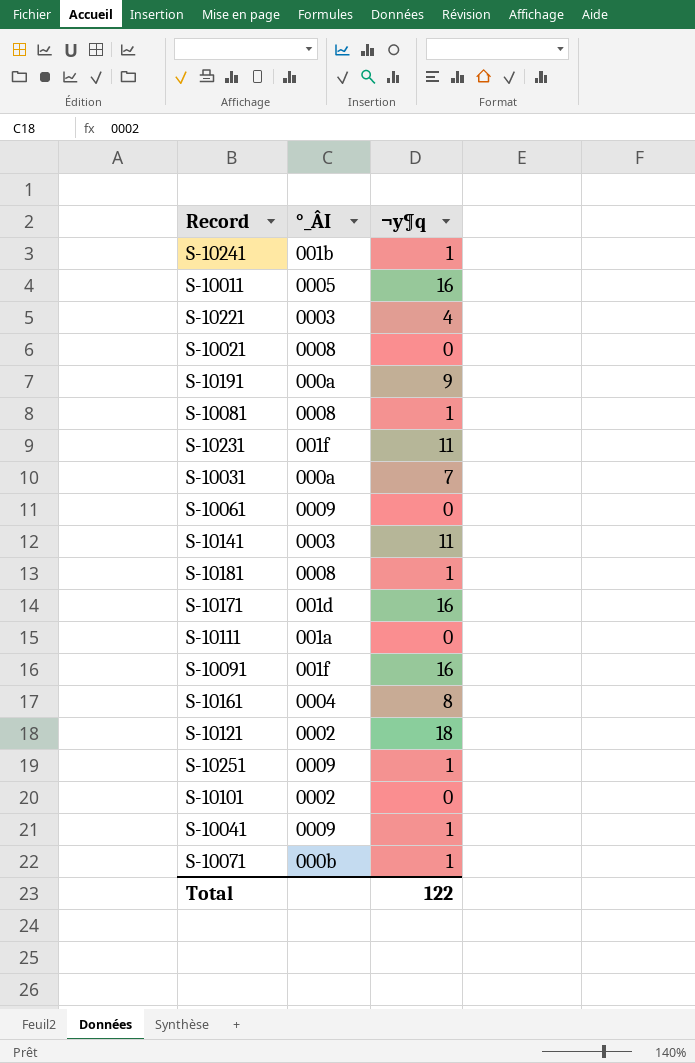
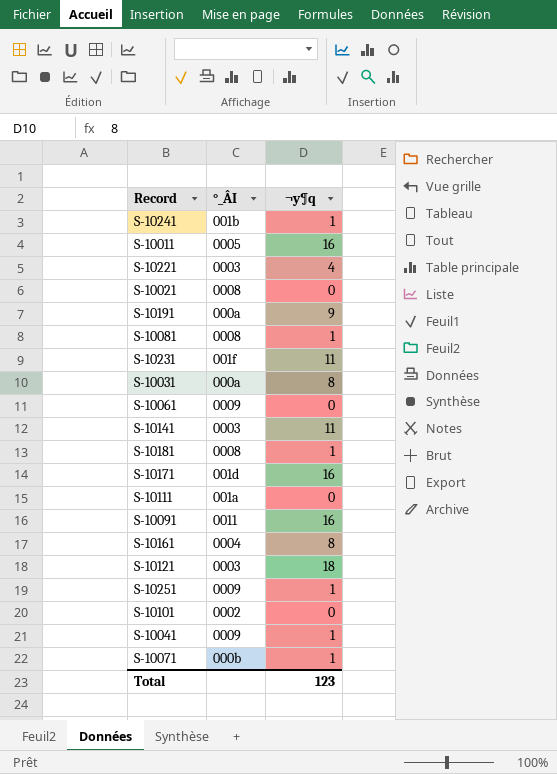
S-10031 | ¬y¶q: 7 -> 8
S-10091 | °_ÂI: 001f -> 0011
S-10121 | °_ÂI: 0002 -> 0003
Total | ¬y¶q: 122 -> 123

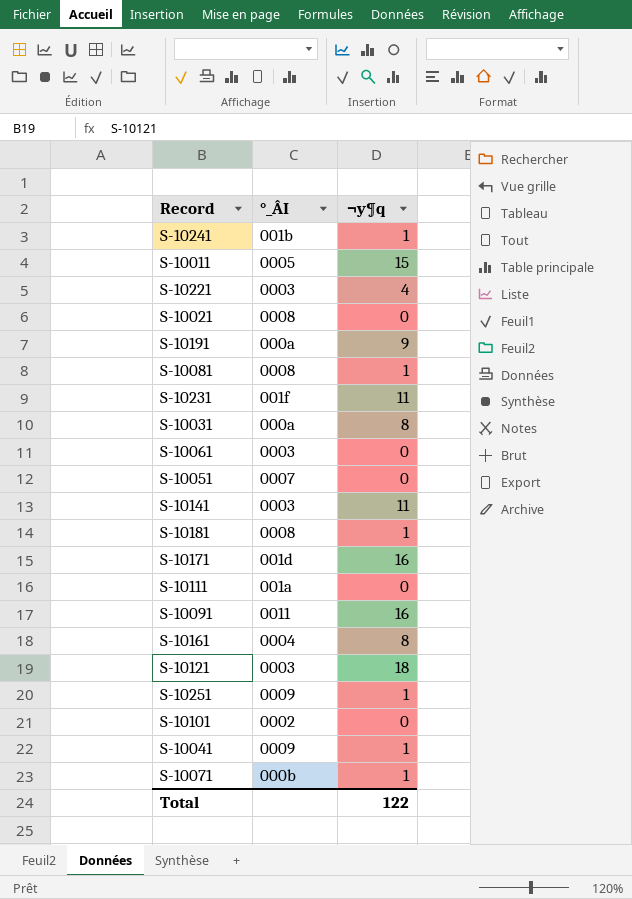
S-10011 | ¬y¶q: 16 -> 15
S-10061 | °_ÂI: 0009 -> 0003
row S-10051: none -> 0007 | 0
Total | ¬y¶q: 123 -> 122

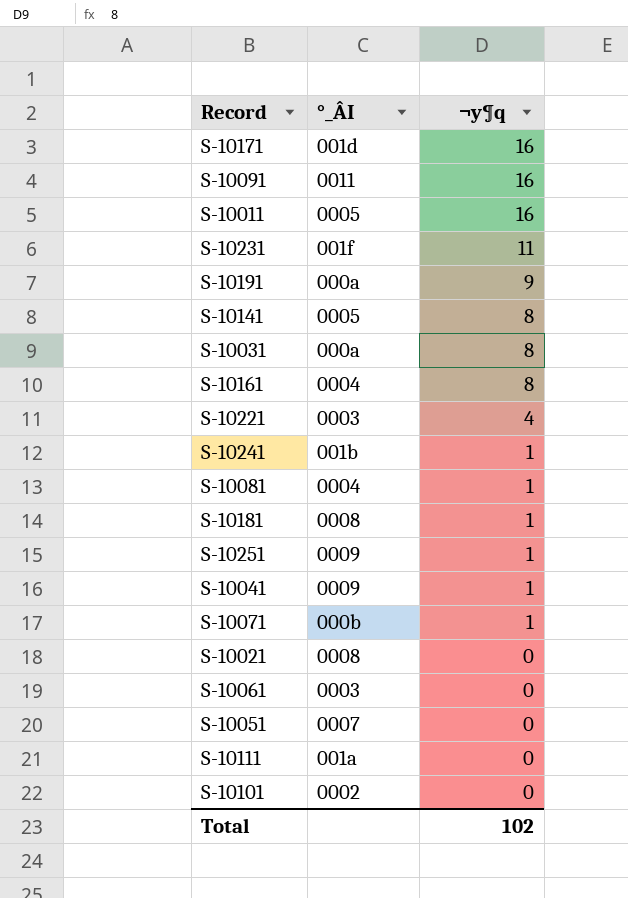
row order: none -> ¬y¶q descending
row S-10121: 0003 | 18 -> none
S-10011 | ¬y¶q: 15 -> 16
S-10141 | °_ÂI: 0003 -> 0005
S-10141 | ¬y¶q: 11 -> 8
S-10081 | °_ÂI: 0008 -> 0004
Total | ¬y¶q: 122 -> 102

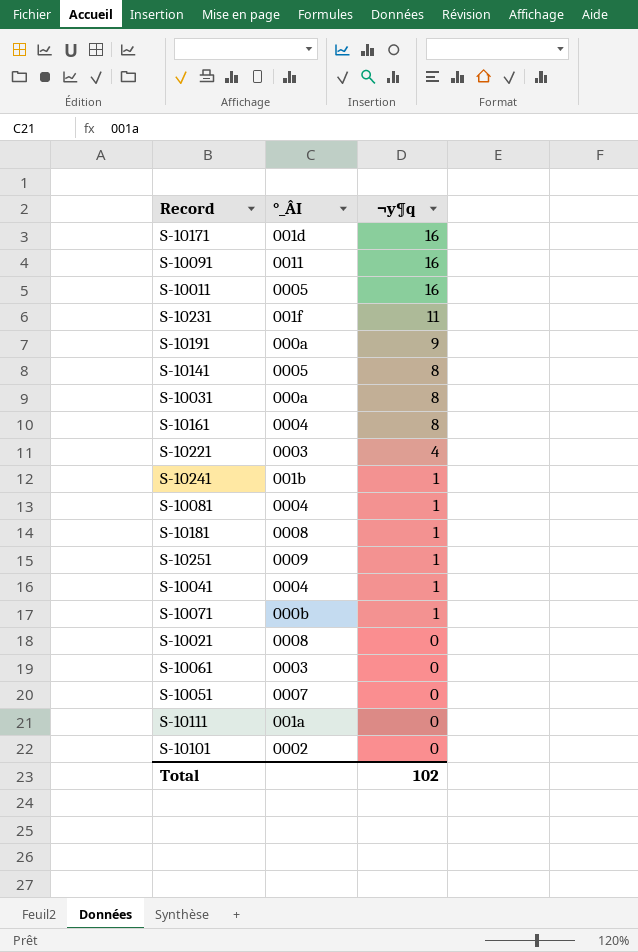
S-10041 | °_ÂI: 0009 -> 0004

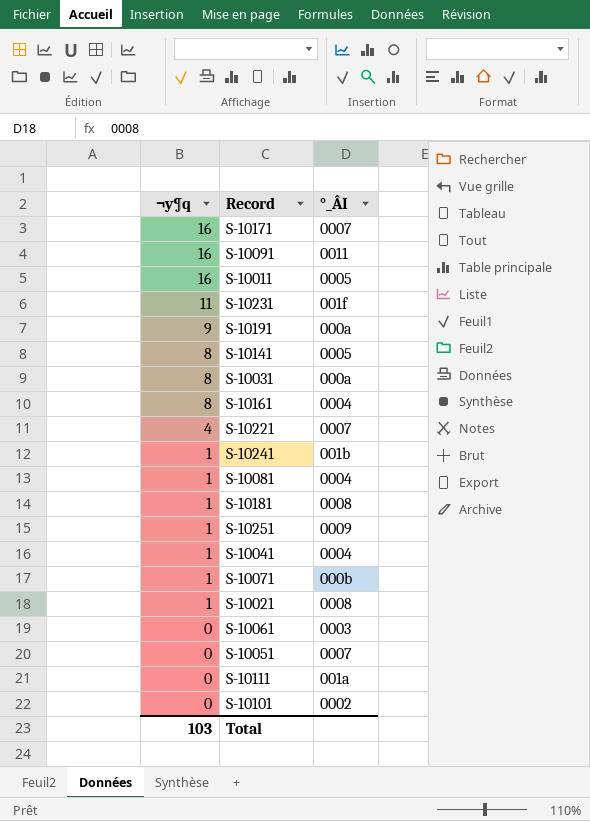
column ¬y¶q | position: 3 -> 1
S-10171 | °_ÂI: 001d -> 0007
S-10221 | °_ÂI: 0003 -> 0007
S-10021 | ¬y¶q: 0 -> 1
Total | ¬y¶q: 102 -> 103

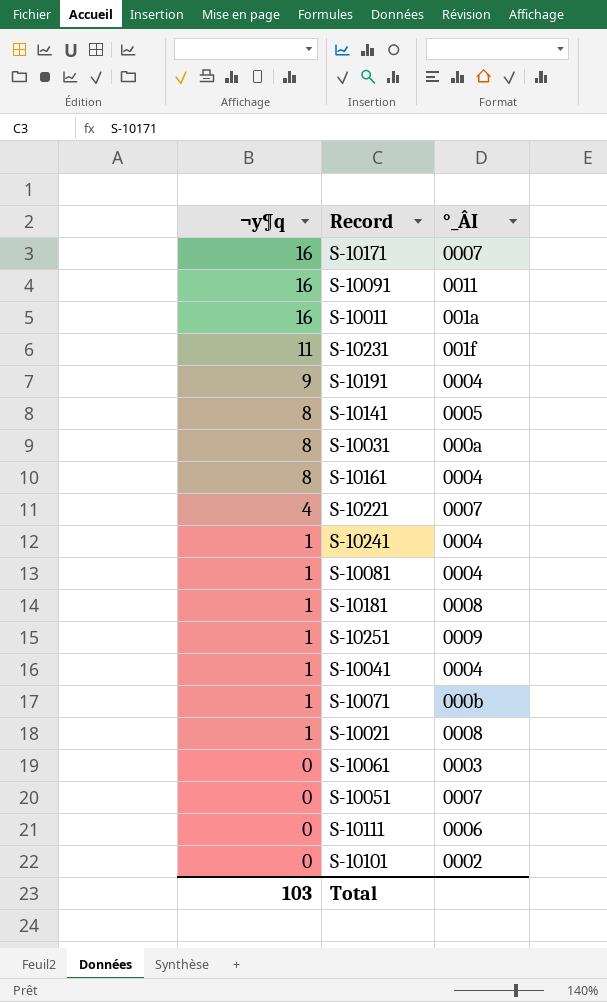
S-10011 | °_ÂI: 0005 -> 001a
S-10191 | °_ÂI: 000a -> 0004
S-10241 | °_ÂI: 001b -> 0004
S-10111 | °_ÂI: 001a -> 0006

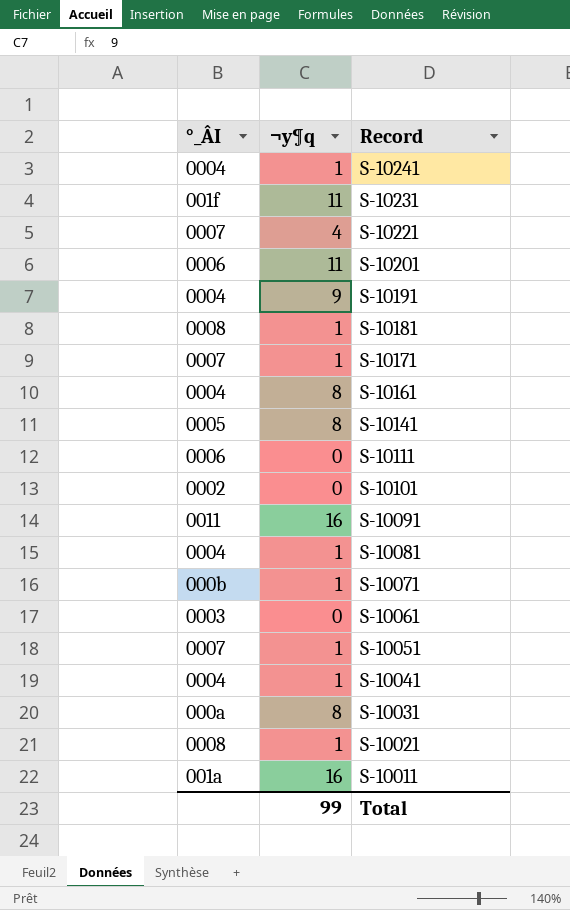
row order: ¬y¶q descending -> Record descending
column °_ÂI | position: 3 -> 1
row S-10251: 1 | 0009 -> none
row S-10201: none -> 0006 | 11
S-10171 | ¬y¶q: 16 -> 1
S-10051 | ¬y¶q: 0 -> 1
Total | ¬y¶q: 103 -> 99

